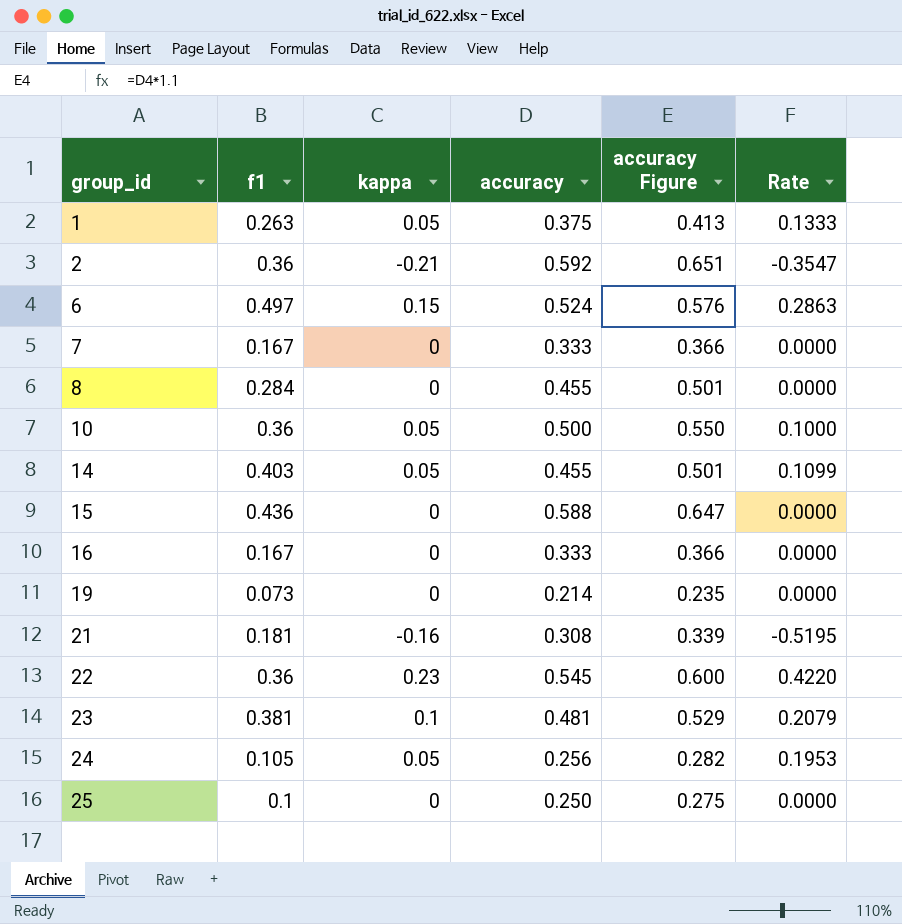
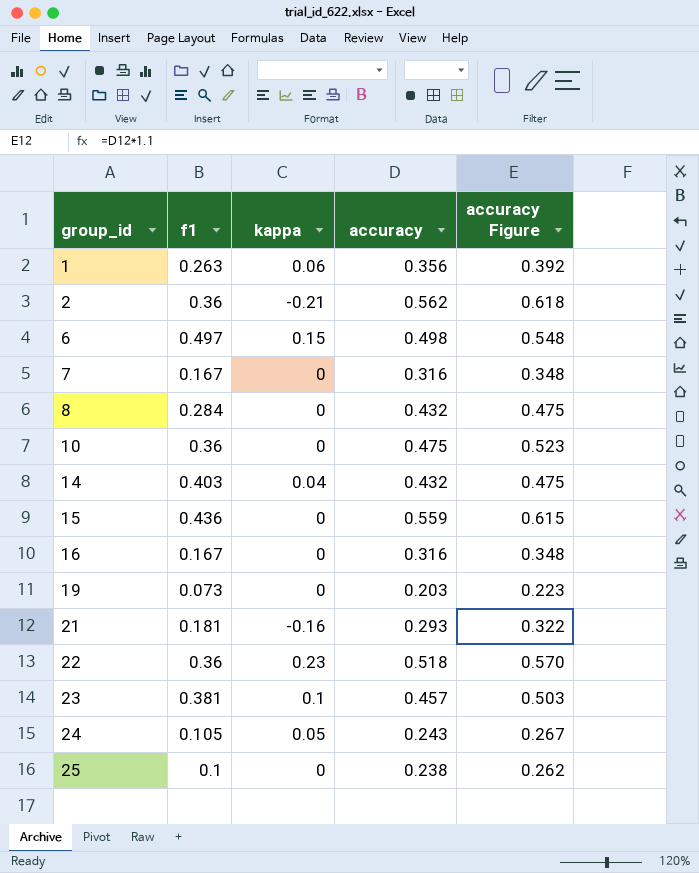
column Rate | formula: [kappa] / [accuracy] -> none
1 | kappa: 0.05 -> 0.06
1 | accuracy: 0.375 -> 0.356
1 | accuracy Figure: 0.413 -> 0.392
2 | accuracy: 0.592 -> 0.562
2 | accuracy Figure: 0.651 -> 0.618
6 | accuracy: 0.524 -> 0.498
6 | accuracy Figure: 0.576 -> 0.548
7 | accuracy: 0.333 -> 0.316
7 | accuracy Figure: 0.366 -> 0.348
8 | accuracy: 0.455 -> 0.432
8 | accuracy Figure: 0.501 -> 0.475
10 | kappa: 0.05 -> 0
10 | accuracy: 0.500 -> 0.475
10 | accuracy Figure: 0.550 -> 0.523
14 | kappa: 0.05 -> 0.04
14 | accuracy: 0.455 -> 0.432
14 | accuracy Figure: 0.501 -> 0.475
15 | accuracy: 0.588 -> 0.559
15 | accuracy Figure: 0.647 -> 0.615
16 | accuracy: 0.333 -> 0.316
16 | accuracy Figure: 0.366 -> 0.348
19 | accuracy: 0.214 -> 0.203
19 | accuracy Figure: 0.235 -> 0.223
21 | accuracy: 0.308 -> 0.293
21 | accuracy Figure: 0.339 -> 0.322
22 | accuracy: 0.545 -> 0.518
22 | accuracy Figure: 0.600 -> 0.570
23 | accuracy: 0.481 -> 0.457
23 | accuracy Figure: 0.529 -> 0.503
24 | accuracy: 0.256 -> 0.243
24 | accuracy Figure: 0.282 -> 0.267
25 | accuracy: 0.250 -> 0.238
25 | accuracy Figure: 0.275 -> 0.262

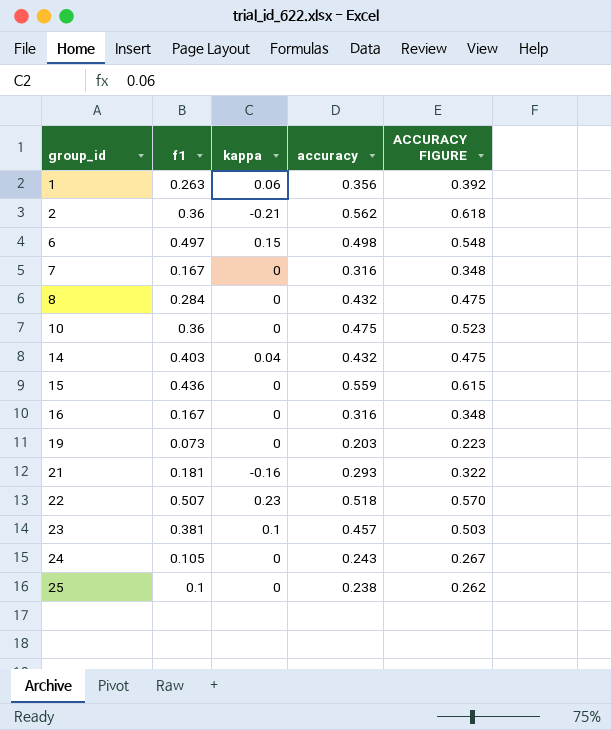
column name: accuracy Figure -> ACCURACY FIGURE
22 | f1: 0.36 -> 0.507
24 | kappa: 0.05 -> 0

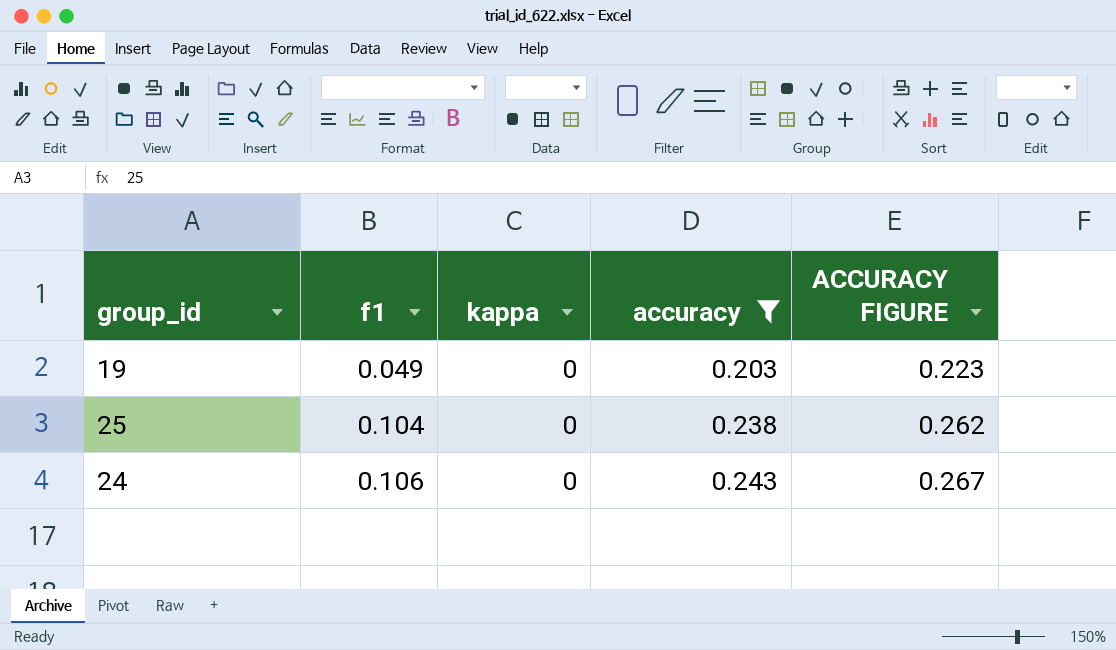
filter: none -> accuracy <= 0.243
row order: group_id ascending -> f1 ascending
19 | f1: 0.073 -> 0.049
25 | f1: 0.1 -> 0.104
24 | f1: 0.105 -> 0.106

